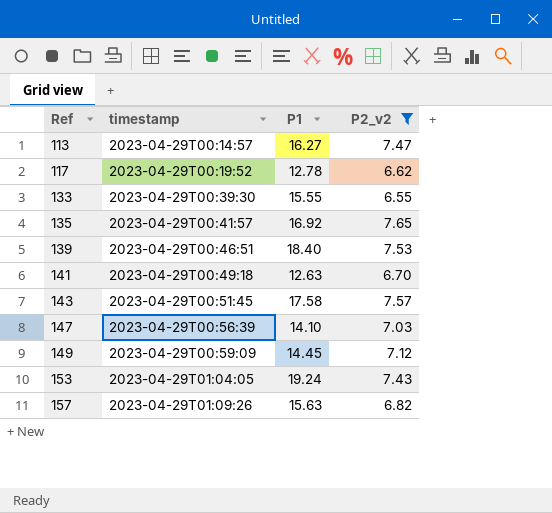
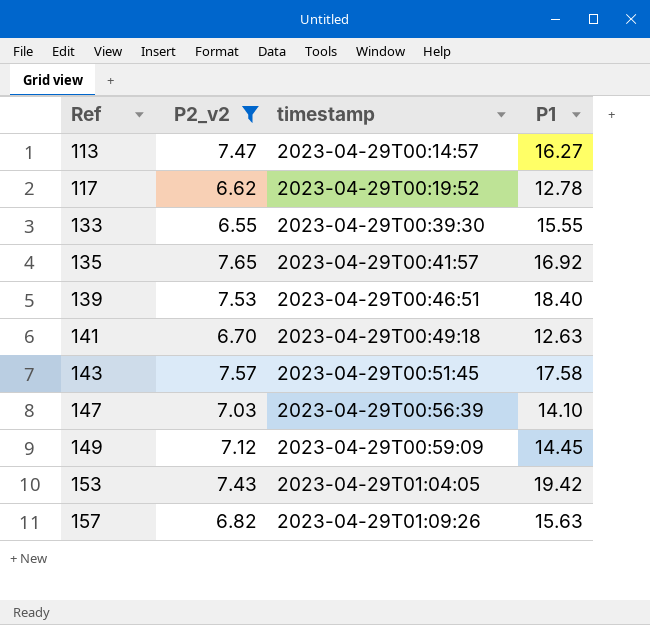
column P2_v2 | position: 4 -> 2
153 | P1: 19.24 -> 19.42

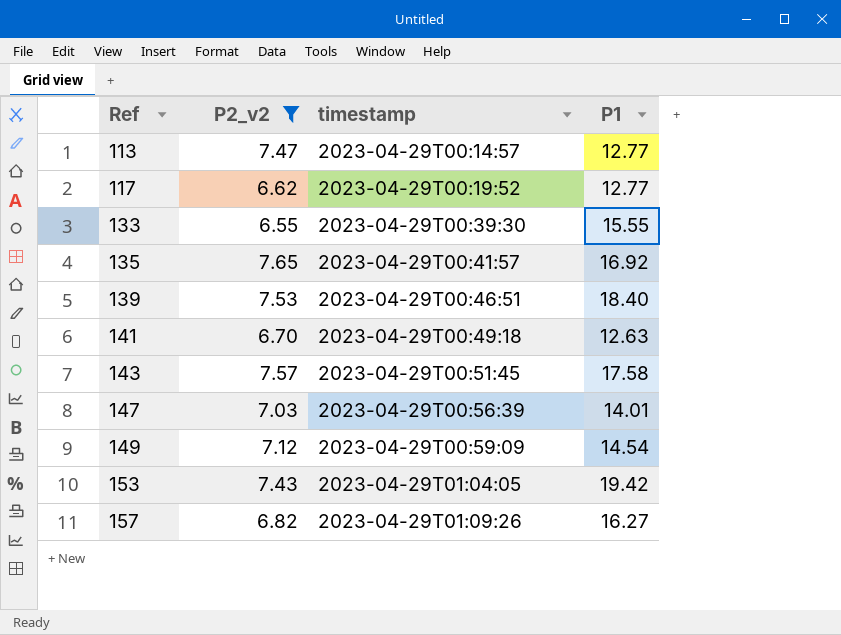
113 | P1: 16.27 -> 12.77
117 | P1: 12.78 -> 12.77
147 | P1: 14.10 -> 14.01
149 | P1: 14.45 -> 14.54
157 | P1: 15.63 -> 16.27

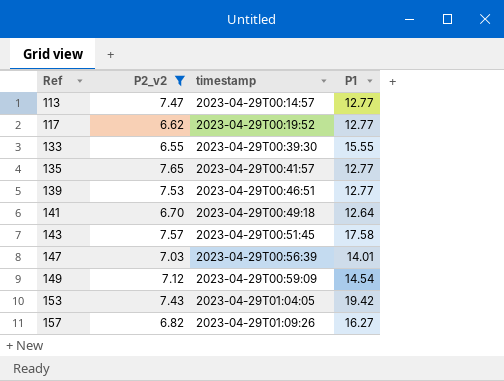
135 | P1: 16.92 -> 12.77
139 | P1: 18.40 -> 12.77
141 | P1: 12.63 -> 12.64

